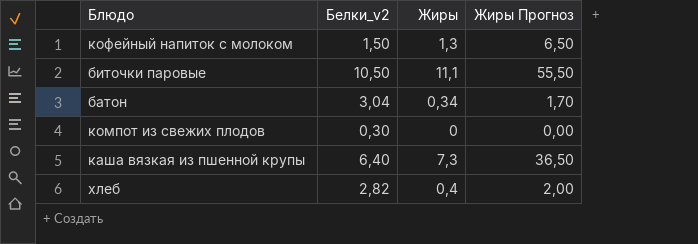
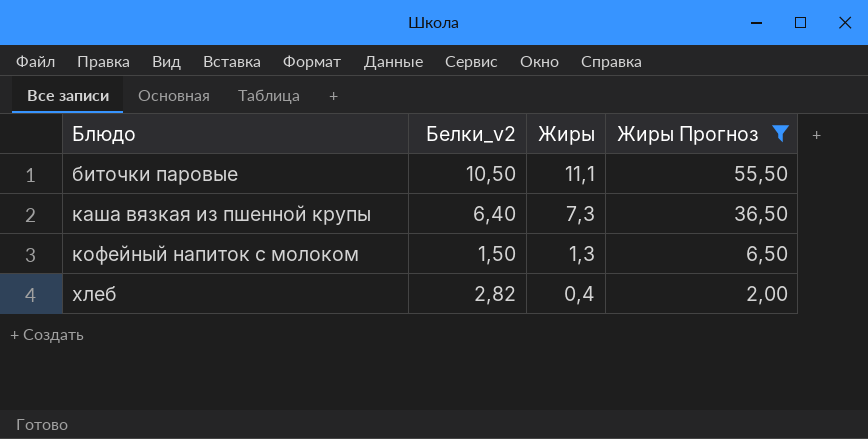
filter: none -> Жиры Прогноз >= 2,00
row order: none -> Блюдо ascending

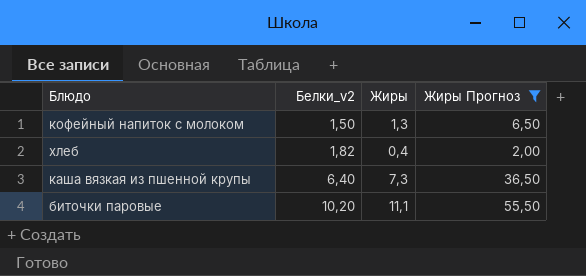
row order: Блюдо ascending -> Белки_v2 ascending
хлеб | Белки_v2: 2,82 -> 1,82
биточки паровые | Белки_v2: 10,50 -> 10,20

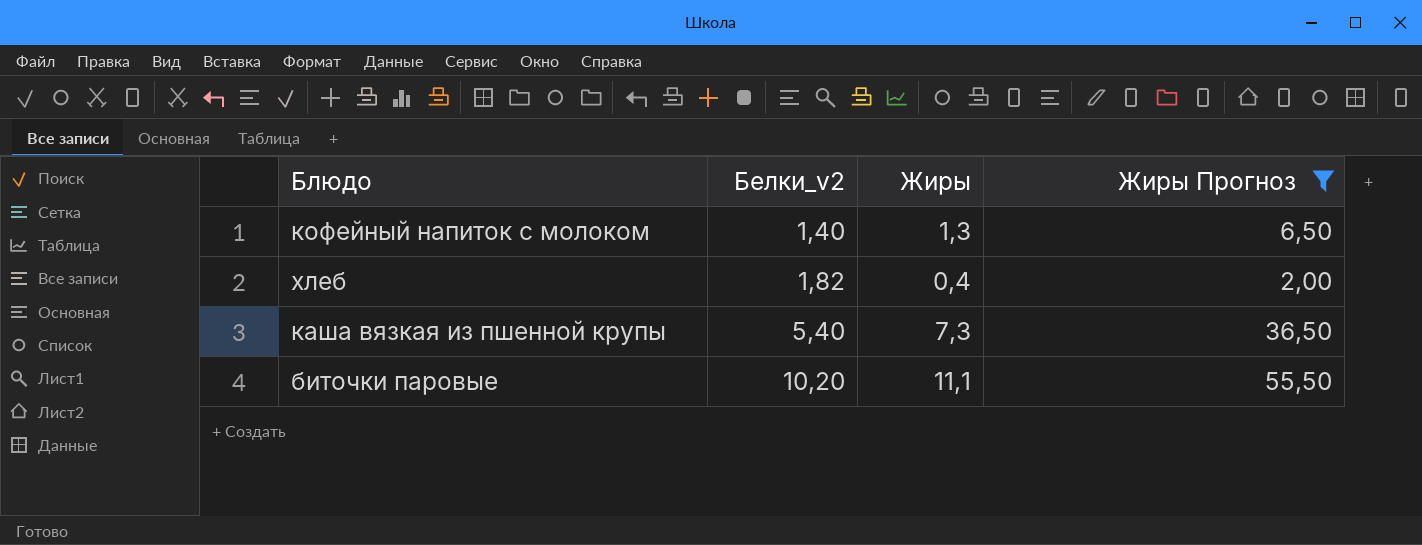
кофейный напиток с молоком | Белки_v2: 1,50 -> 1,40
каша вязкая из пшенной крупы | Белки_v2: 6,40 -> 5,40

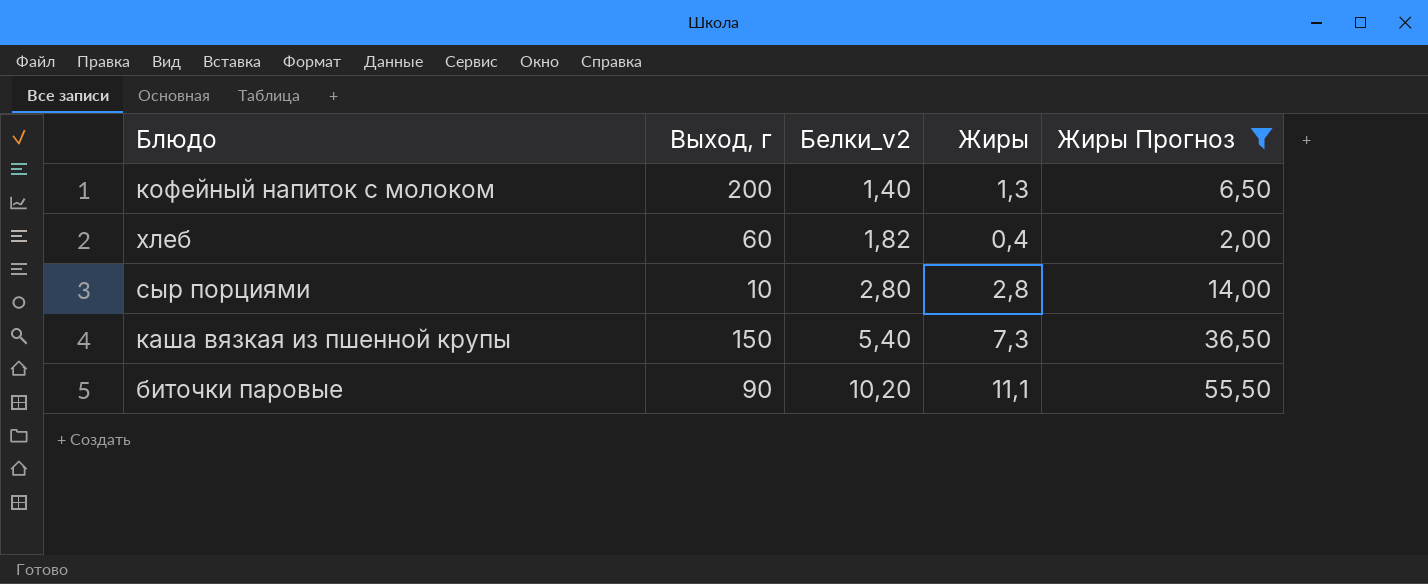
column Выход, г | position: none -> 2
row сыр порциями: none -> 10 | 2,80 | 2,8 | 14,00

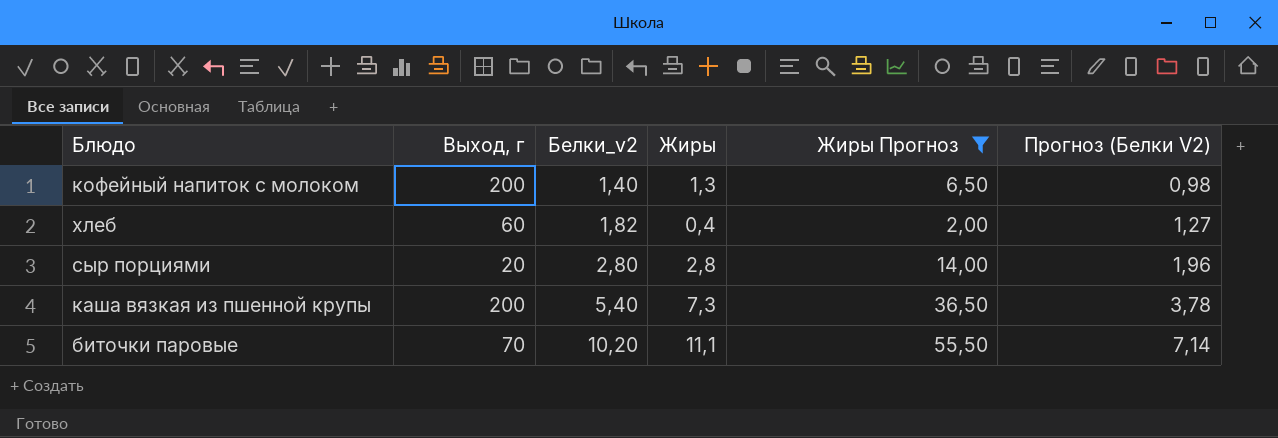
column Прогноз (Белки V2) | formula: none -> [Белки_v2] * 0,7
сыр порциями | Выход, г: 10 -> 20
каша вязкая из пшенной крупы | Выход, г: 150 -> 200
биточки паровые | Выход, г: 90 -> 70

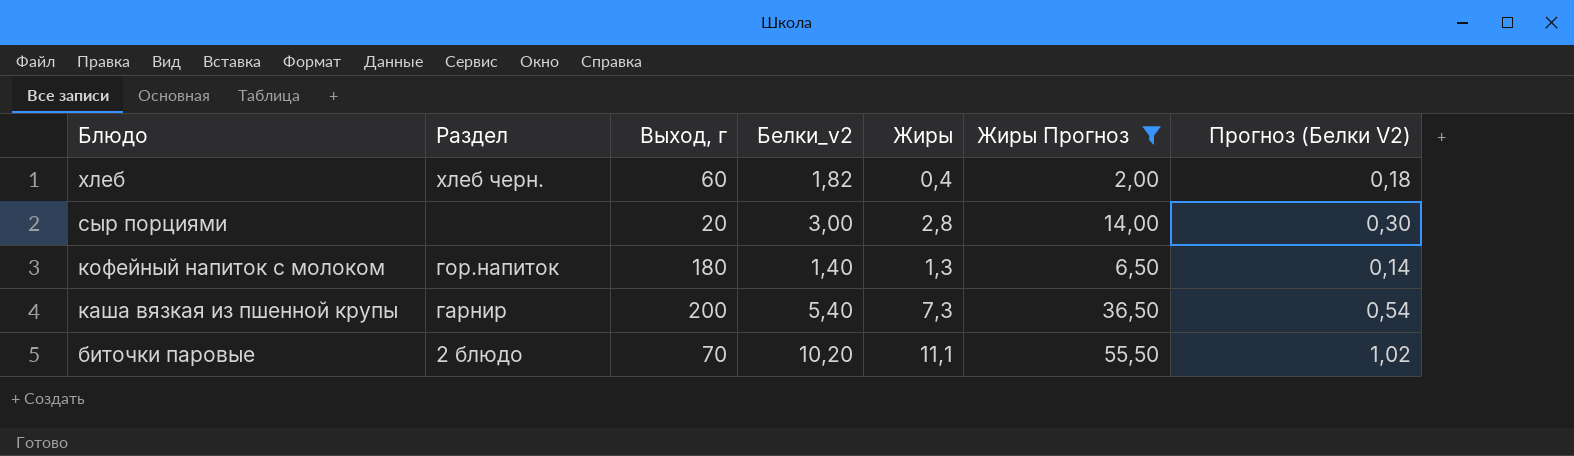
row order: Белки_v2 ascending -> Блюдо descending
column Раздел | position: none -> 2
column Прогноз (Белки V2) | formula: [Белки_v2] * 0,7 -> [Белки_v2] * 0,1
сыр порциями | Белки_v2: 2,80 -> 3,00
кофейный напиток с молоком | Выход, г: 200 -> 180

